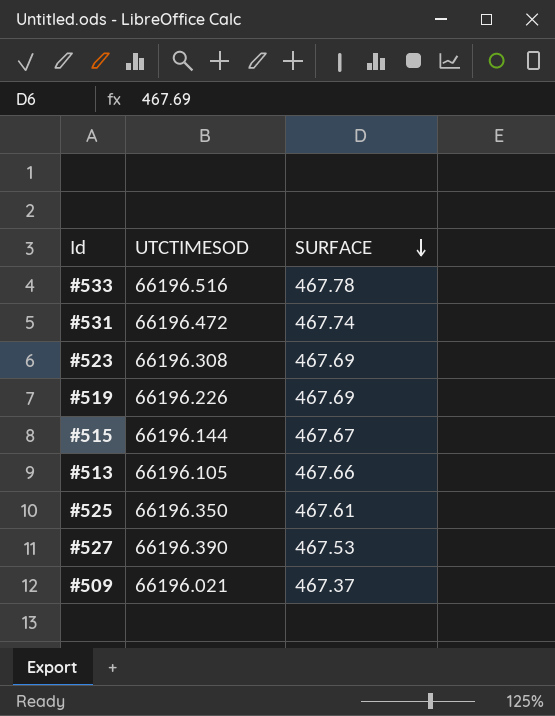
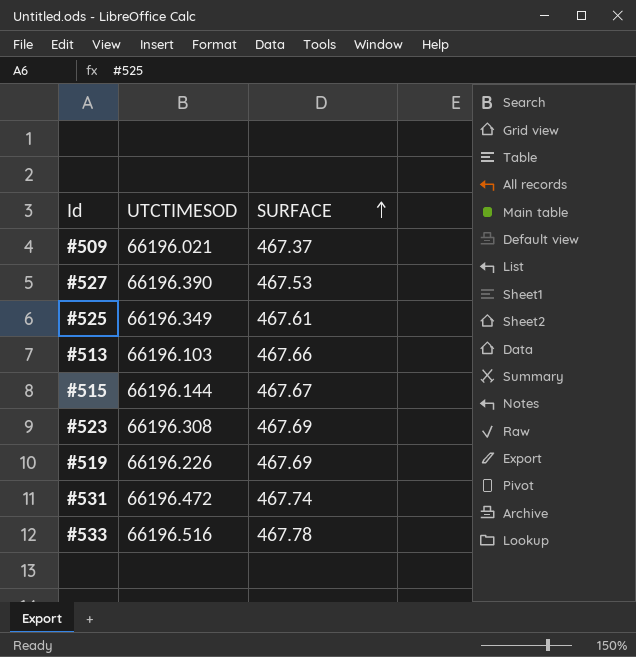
row order: SURFACE descending -> SURFACE ascending
#525 | UTCTIMESOD: 66196.350 -> 66196.349
#513 | UTCTIMESOD: 66196.105 -> 66196.103

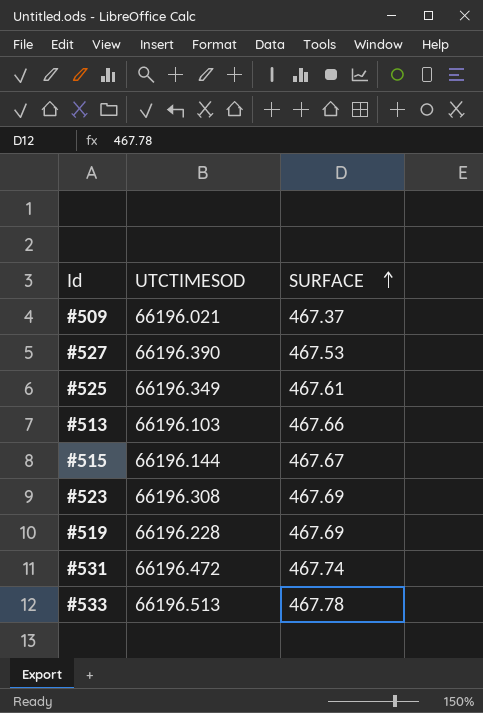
#519 | UTCTIMESOD: 66196.226 -> 66196.228
#533 | UTCTIMESOD: 66196.516 -> 66196.513

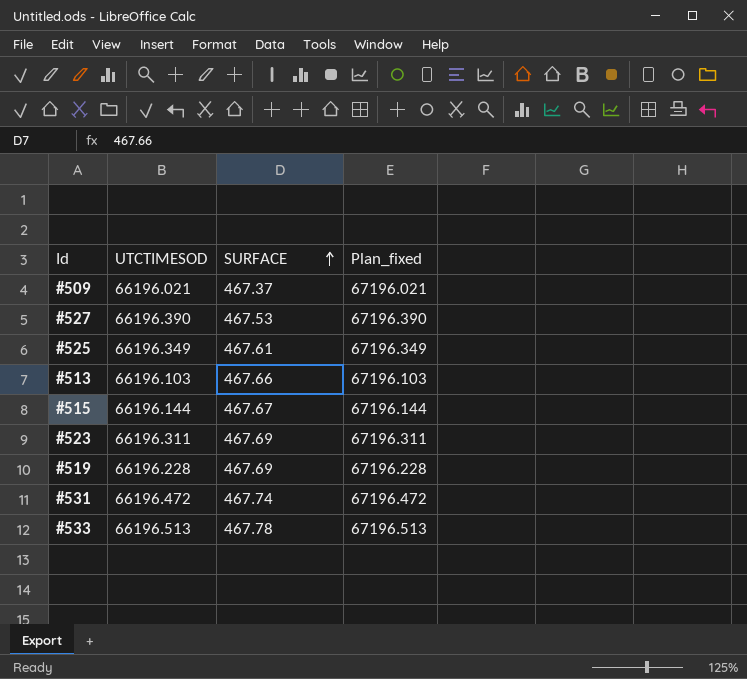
column Plan_fixed | formula: none -> [UTCTIMESOD] + 1000
#523 | UTCTIMESOD: 66196.308 -> 66196.311

